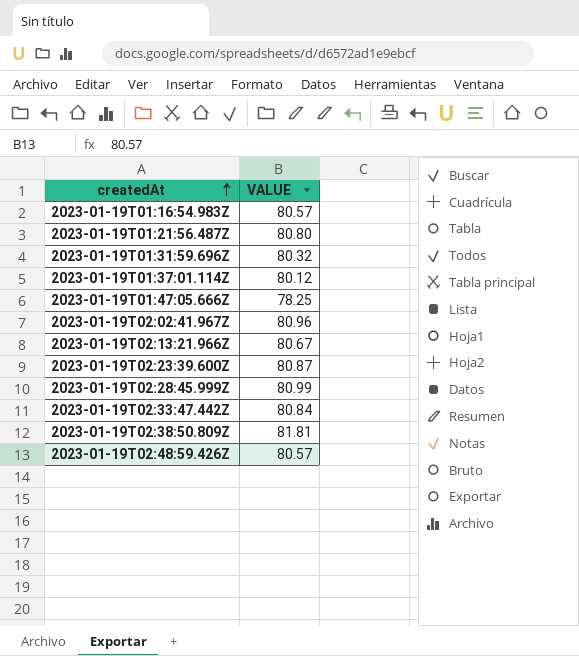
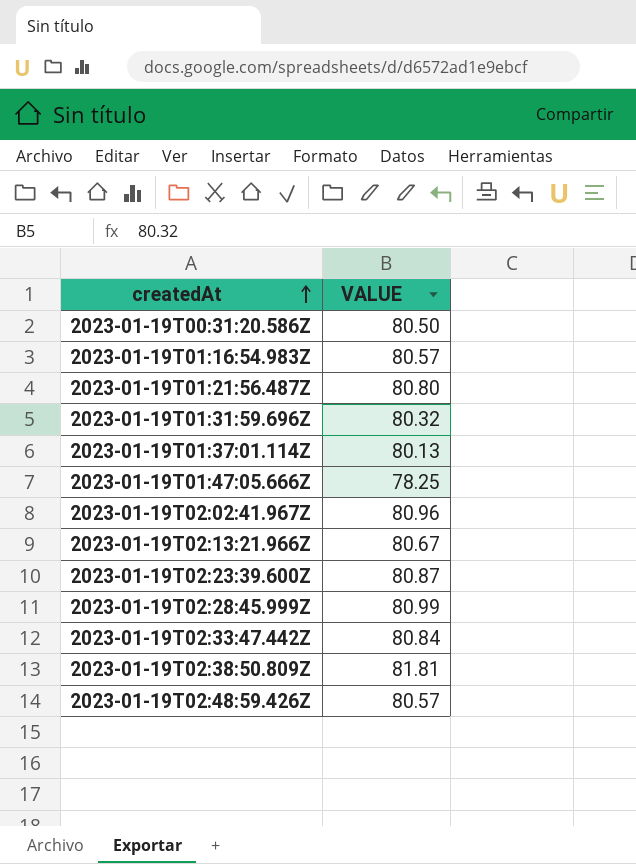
row 2023-01-19T00:31:20.586Z: none -> 80.50
2023-01-19T01:37:01.114Z | VALUE: 80.12 -> 80.13

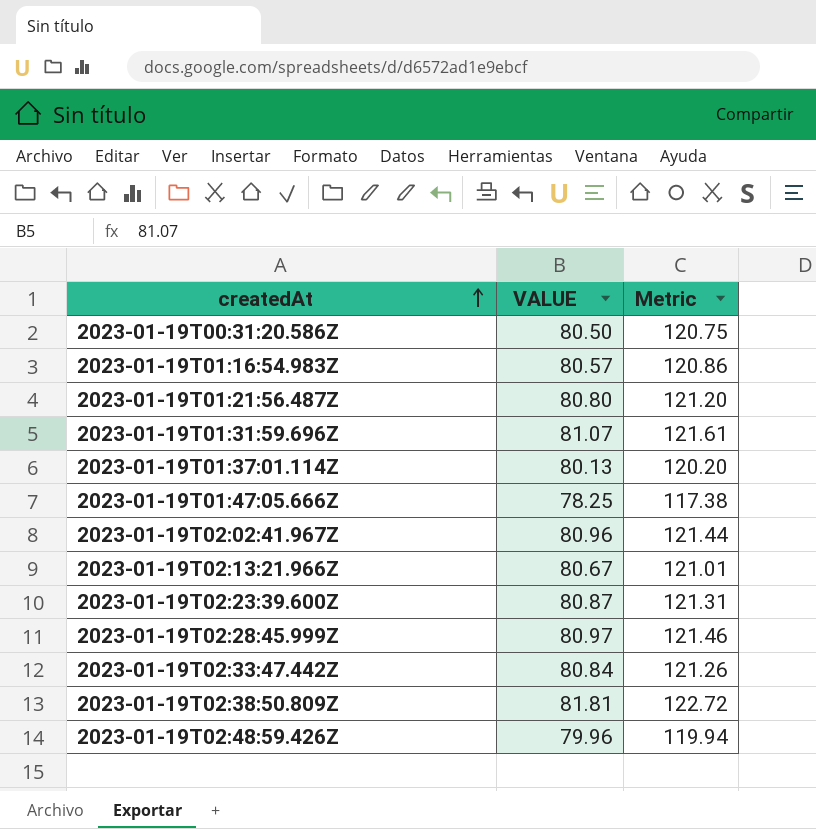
column Metric | formula: none -> [VALUE] * 1.5
2023-01-19T01:31:59.696Z | VALUE: 80.32 -> 81.07
2023-01-19T02:28:45.999Z | VALUE: 80.99 -> 80.97
2023-01-19T02:48:59.426Z | VALUE: 80.57 -> 79.96

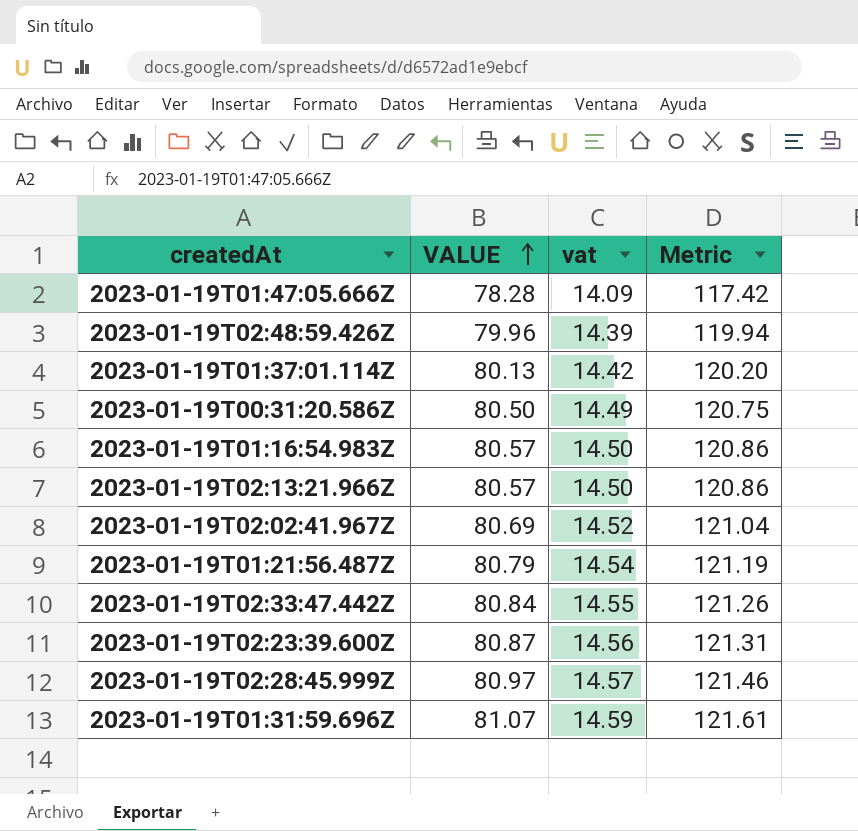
row order: createdAt ascending -> VALUE ascending
column vat | formula: none -> [VALUE] * 0.18
row 2023-01-19T02:38:50.809Z: 81.81 | 122.72 -> none
2023-01-19T01:47:05.666Z | VALUE: 78.25 -> 78.28
2023-01-19T01:47:05.666Z | Metric: 117.38 -> 117.42
2023-01-19T02:13:21.966Z | VALUE: 80.67 -> 80.57
2023-01-19T02:13:21.966Z | Metric: 121.01 -> 120.86
2023-01-19T02:02:41.967Z | VALUE: 80.96 -> 80.69
2023-01-19T02:02:41.967Z | Metric: 121.44 -> 121.04
2023-01-19T01:21:56.487Z | VALUE: 80.80 -> 80.79
2023-01-19T01:21:56.487Z | Metric: 121.20 -> 121.19

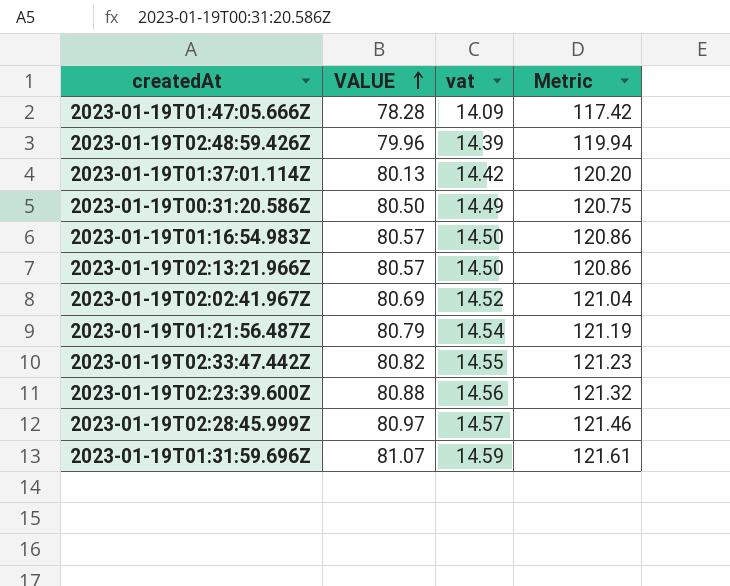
2023-01-19T02:33:47.442Z | VALUE: 80.84 -> 80.82
2023-01-19T02:33:47.442Z | Metric: 121.26 -> 121.23
2023-01-19T02:23:39.600Z | VALUE: 80.87 -> 80.88
2023-01-19T02:23:39.600Z | Metric: 121.31 -> 121.32

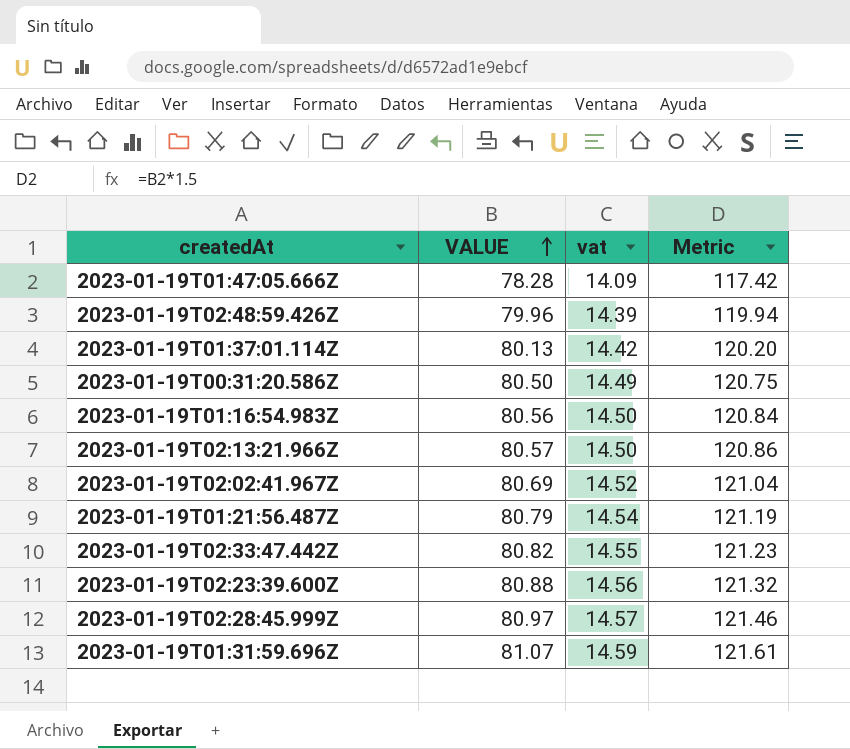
2023-01-19T01:16:54.983Z | VALUE: 80.57 -> 80.56
2023-01-19T01:16:54.983Z | Metric: 120.86 -> 120.84

